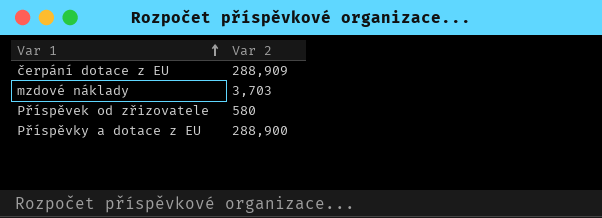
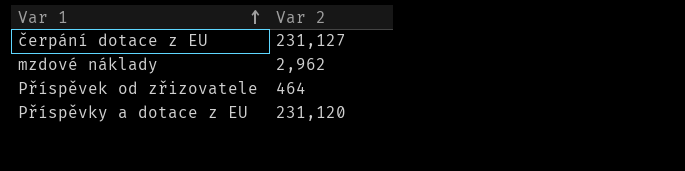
čerpání dotace z EU | Var 2: 288,909 -> 231,127
mzdové náklady | Var 2: 3,703 -> 2,962
Příspěvek od zřizovatele | Var 2: 580 -> 464
Příspěvky a dotace z EU | Var 2: 288,900 -> 231,120

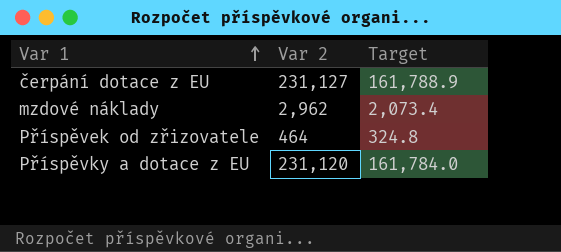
column Target | formula: none -> [Var 2] * 0.7

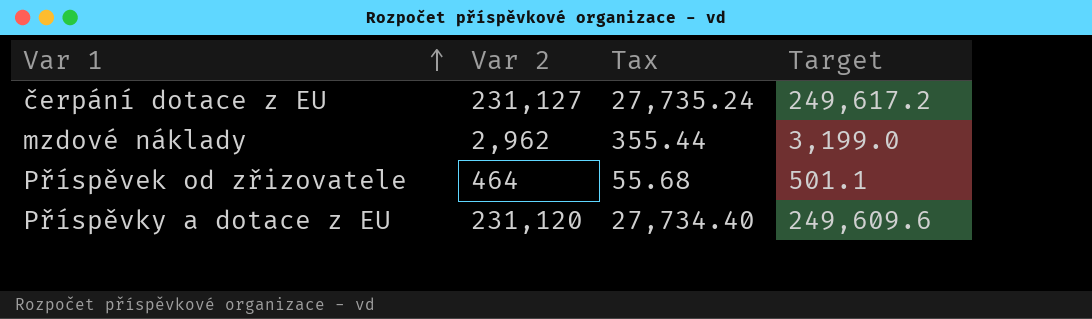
column Tax | formula: none -> [Var 2] * 0.12
column Target | formula: [Var 2] * 0.7 -> [Var 2] * 1.08

